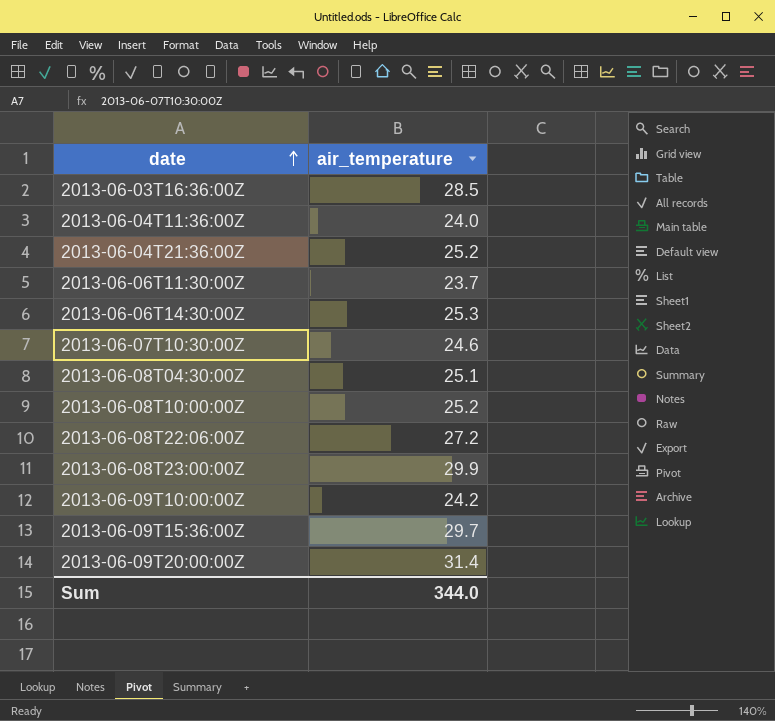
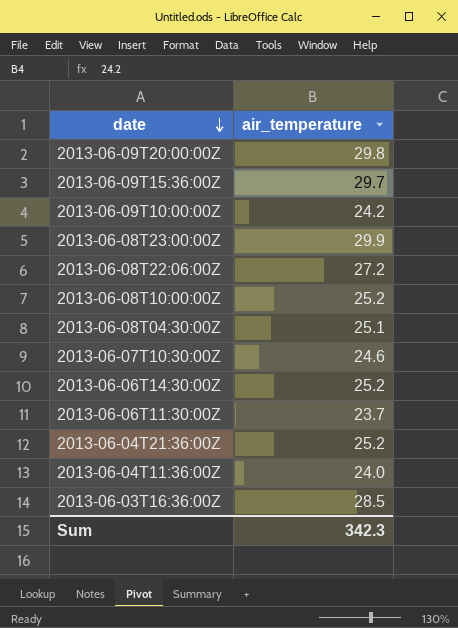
row order: date ascending -> date descending
2013-06-09T20:00:00Z | air_temperature: 31.4 -> 29.8
2013-06-06T14:30:00Z | air_temperature: 25.3 -> 25.2
Sum | air_temperature: 344.0 -> 342.3

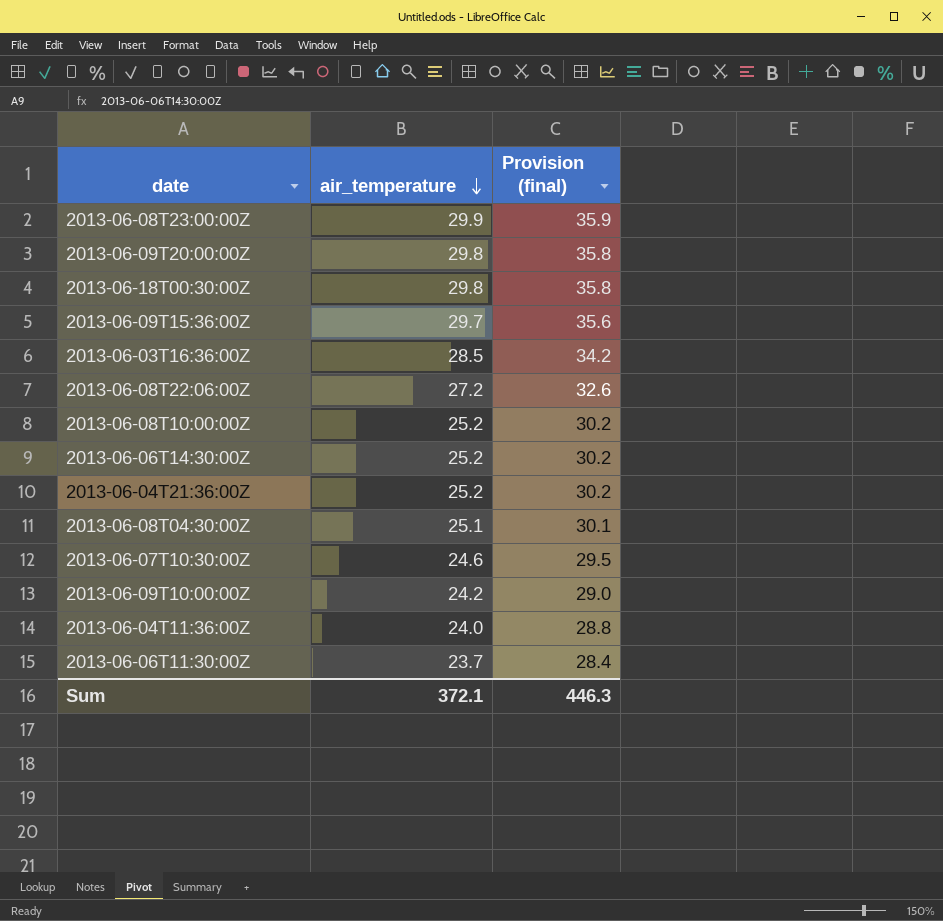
row order: date descending -> air_temperature descending
column Provision (final) | formula: none -> [air_temperature] * 1.2
row 2013-06-18T00:30:00Z: none -> 29.8 | 35.8
Sum | air_temperature: 342.3 -> 372.1

